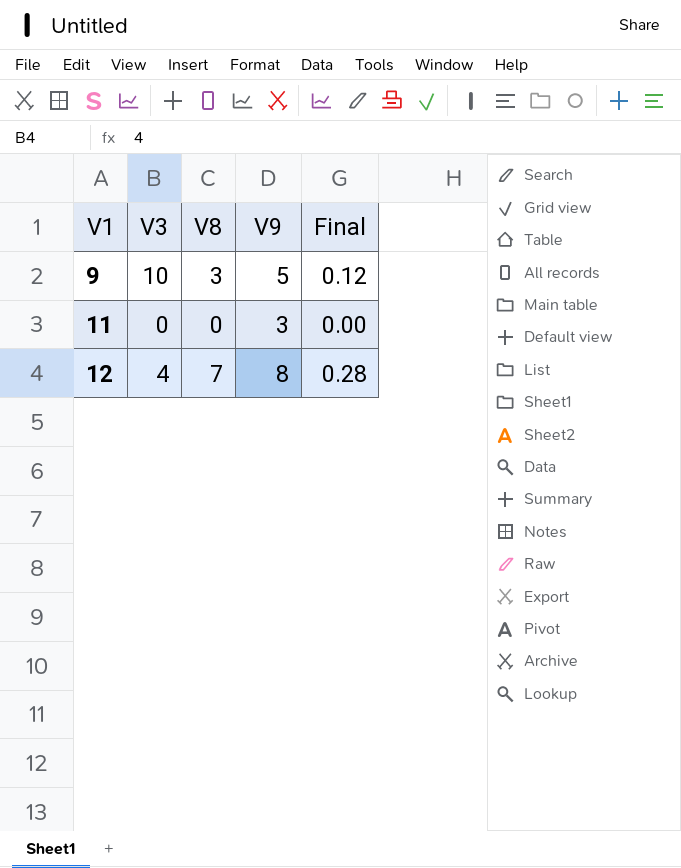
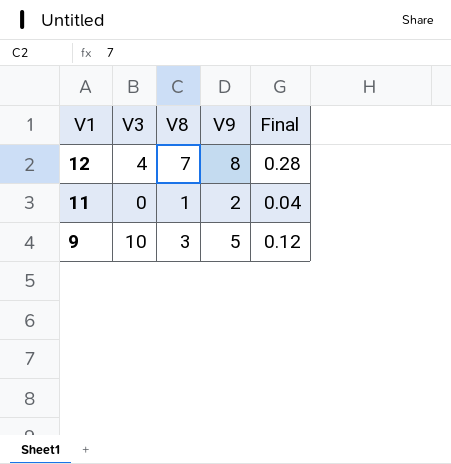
row order: V1 ascending -> V1 descending
11 | V8: 0 -> 1
11 | V9: 3 -> 2
11 | Final: 0.00 -> 0.04

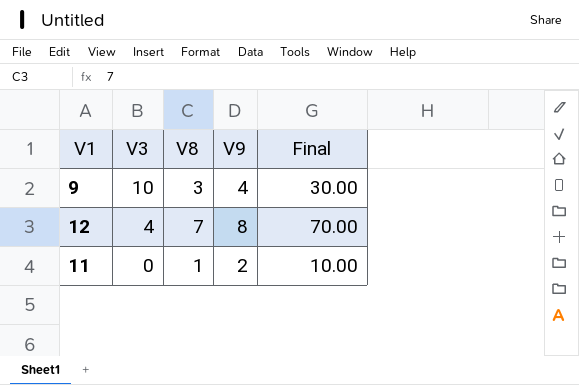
row order: V1 descending -> V3 descending
column Final | formula: [V8] * 0.04 -> [V8] * 10
9 | V9: 5 -> 4

